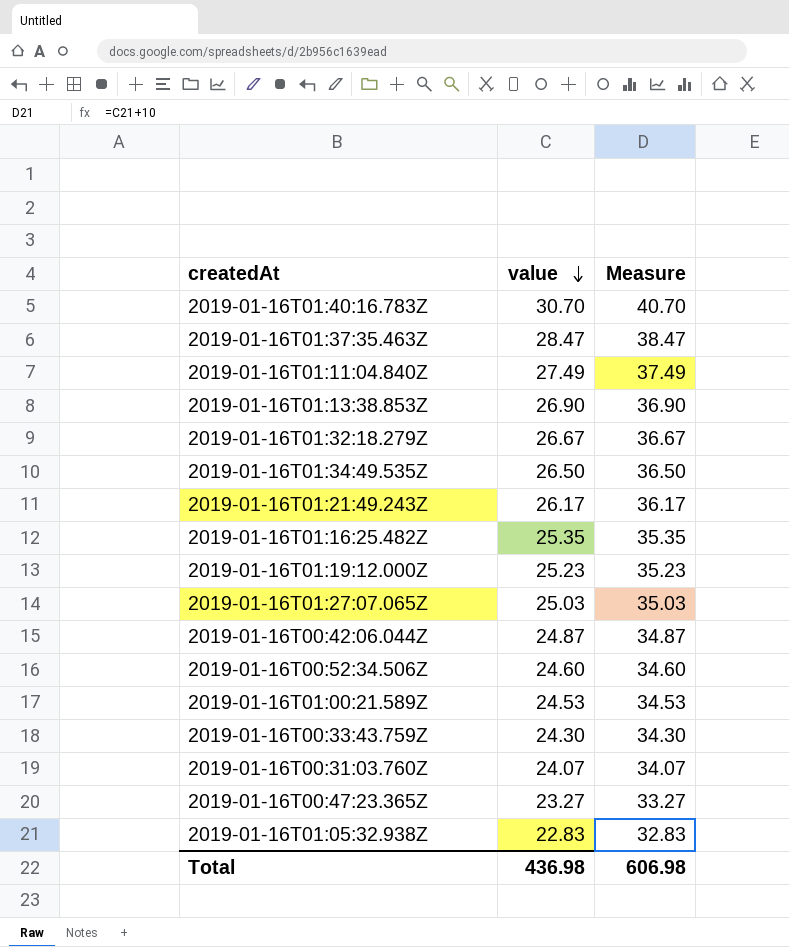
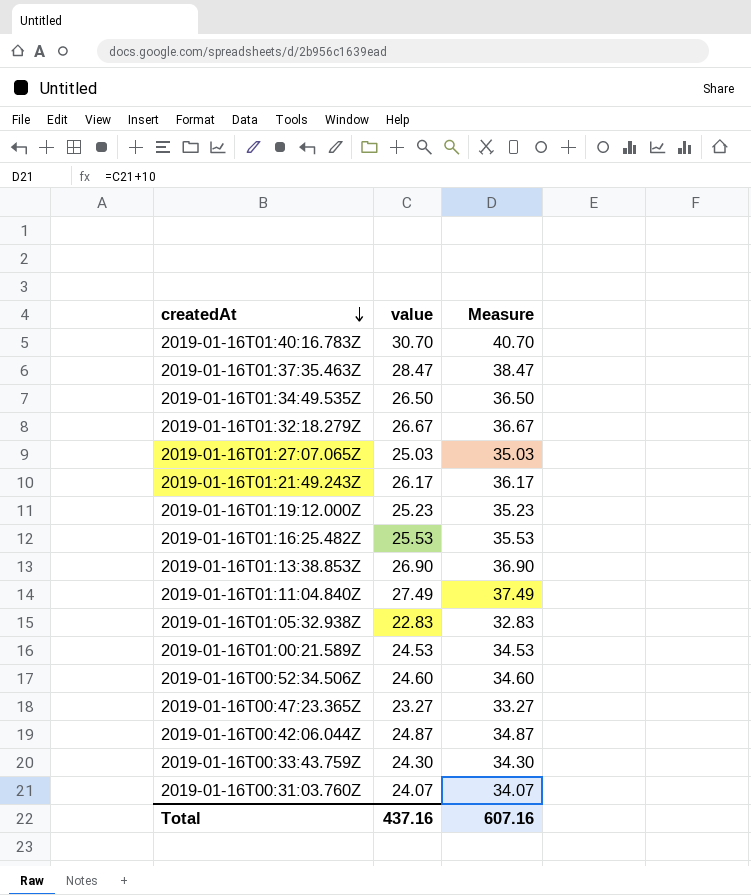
row order: value descending -> createdAt descending
2019-01-16T01:16:25.482Z | value: 25.35 -> 25.53
2019-01-16T01:16:25.482Z | Measure: 35.35 -> 35.53
Total | value: 436.98 -> 437.16
Total | Measure: 606.98 -> 607.16

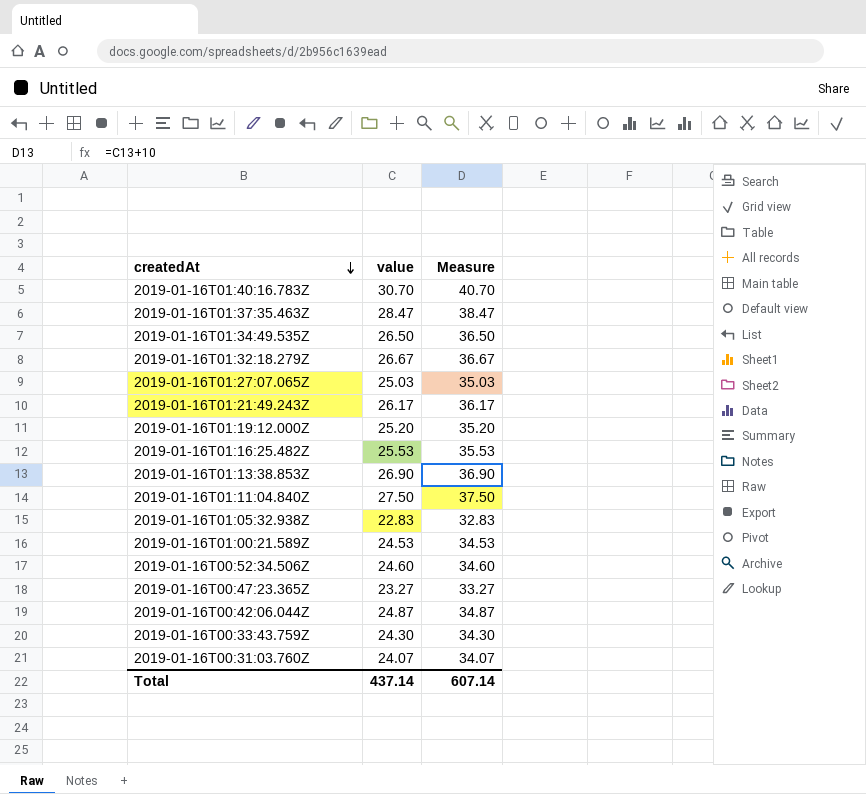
2019-01-16T01:19:12.000Z | value: 25.23 -> 25.20
2019-01-16T01:19:12.000Z | Measure: 35.23 -> 35.20
2019-01-16T01:11:04.840Z | value: 27.49 -> 27.50
2019-01-16T01:11:04.840Z | Measure: 37.49 -> 37.50
Total | value: 437.16 -> 437.14
Total | Measure: 607.16 -> 607.14

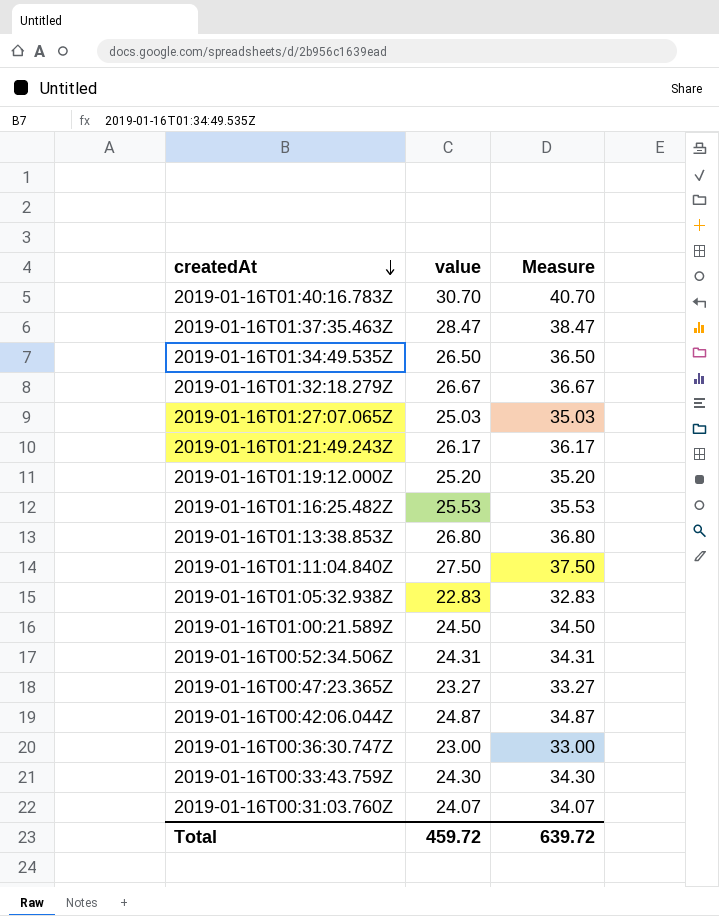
2019-01-16T01:13:38.853Z | value: 26.90 -> 26.80
2019-01-16T01:13:38.853Z | Measure: 36.90 -> 36.80
2019-01-16T01:00:21.589Z | value: 24.53 -> 24.50
2019-01-16T01:00:21.589Z | Measure: 34.53 -> 34.50
2019-01-16T00:52:34.506Z | value: 24.60 -> 24.31
2019-01-16T00:52:34.506Z | Measure: 34.60 -> 34.31
row 2019-01-16T00:36:30.747Z: none -> 23.00 | 33.00
Total | value: 437.14 -> 459.72
Total | Measure: 607.14 -> 639.72

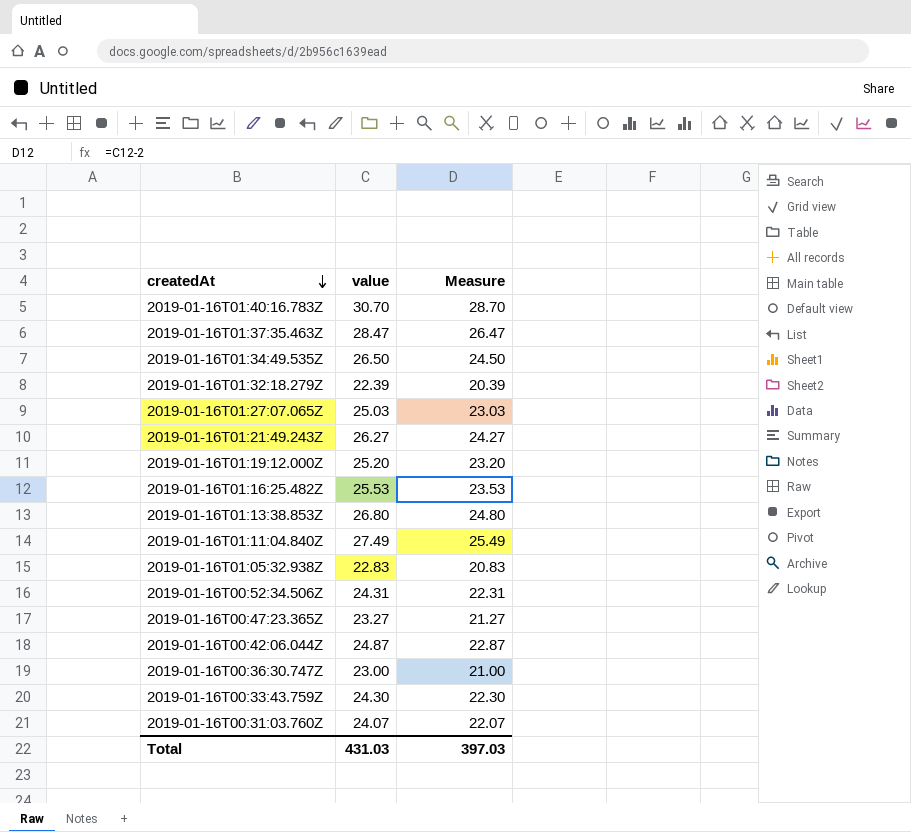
column Measure | formula: [value] + 10 -> [value] - 2
row 2019-01-16T01:00:21.589Z: 24.50 | 34.50 -> none
2019-01-16T01:32:18.279Z | value: 26.67 -> 22.39
2019-01-16T01:21:49.243Z | value: 26.17 -> 26.27
2019-01-16T01:11:04.840Z | value: 27.50 -> 27.49
Total | value: 459.72 -> 431.03
Total | Measure: 639.72 -> 397.03

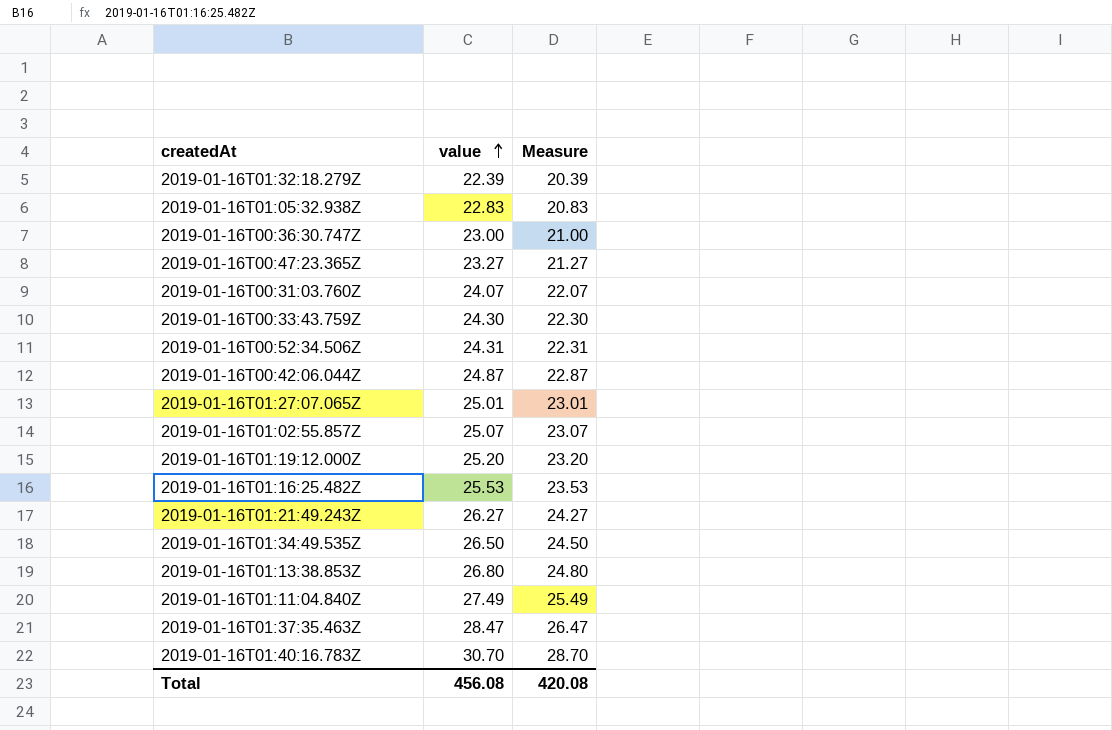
row order: createdAt descending -> value ascending
2019-01-16T01:27:07.065Z | value: 25.03 -> 25.01
2019-01-16T01:27:07.065Z | Measure: 23.03 -> 23.01
row 2019-01-16T01:02:55.857Z: none -> 25.07 | 23.07
Total | value: 431.03 -> 456.08
Total | Measure: 397.03 -> 420.08

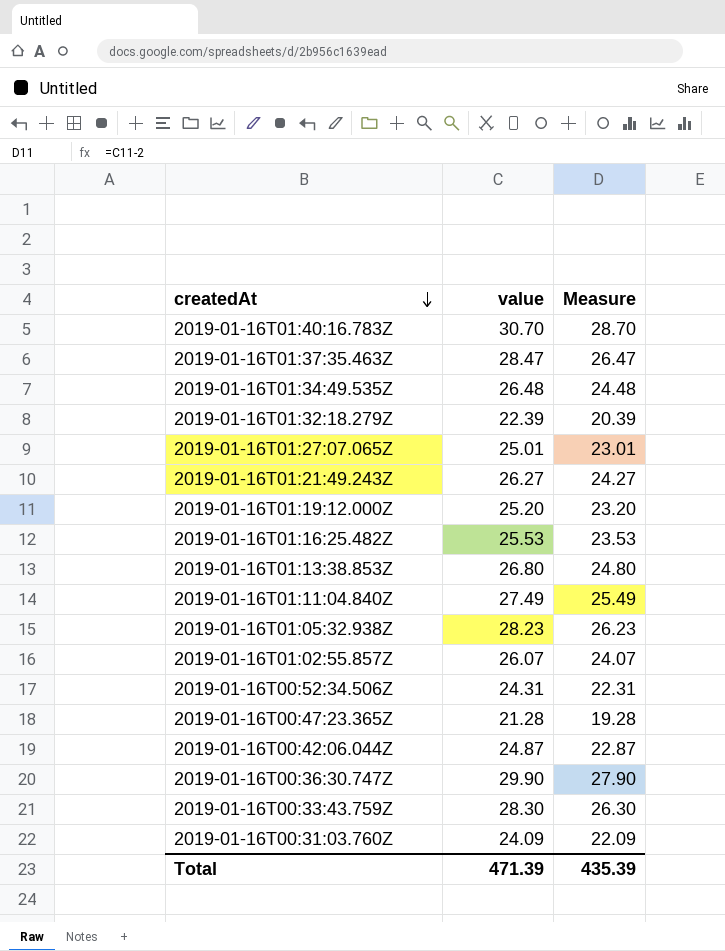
row order: value ascending -> createdAt descending
2019-01-16T01:34:49.535Z | value: 26.50 -> 26.48
2019-01-16T01:34:49.535Z | Measure: 24.50 -> 24.48
2019-01-16T01:05:32.938Z | value: 22.83 -> 28.23
2019-01-16T01:05:32.938Z | Measure: 20.83 -> 26.23
2019-01-16T01:02:55.857Z | value: 25.07 -> 26.07
2019-01-16T01:02:55.857Z | Measure: 23.07 -> 24.07
2019-01-16T00:47:23.365Z | value: 23.27 -> 21.28
2019-01-16T00:47:23.365Z | Measure: 21.27 -> 19.28
2019-01-16T00:36:30.747Z | value: 23.00 -> 29.90
2019-01-16T00:36:30.747Z | Measure: 21.00 -> 27.90
2019-01-16T00:33:43.759Z | value: 24.30 -> 28.30
2019-01-16T00:33:43.759Z | Measure: 22.30 -> 26.30
2019-01-16T00:31:03.760Z | value: 24.07 -> 24.09
2019-01-16T00:31:03.760Z | Measure: 22.07 -> 22.09
Total | value: 456.08 -> 471.39
Total | Measure: 420.08 -> 435.39

